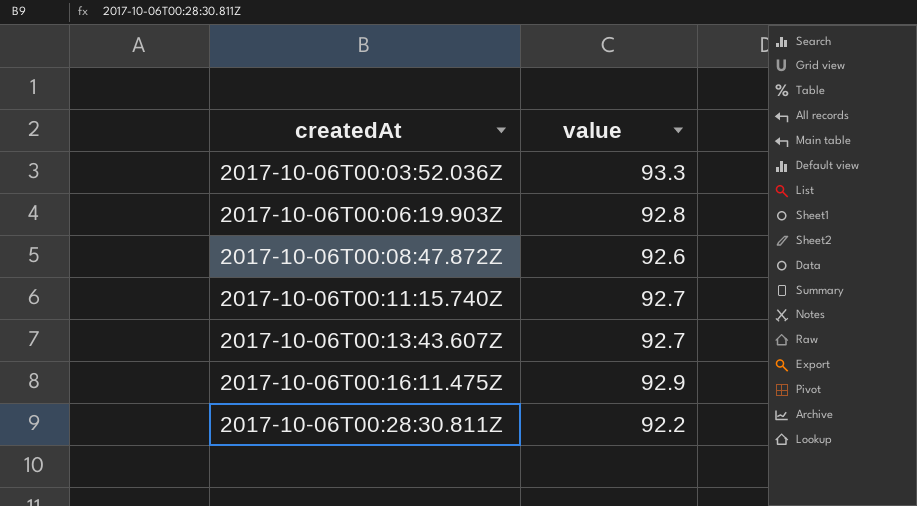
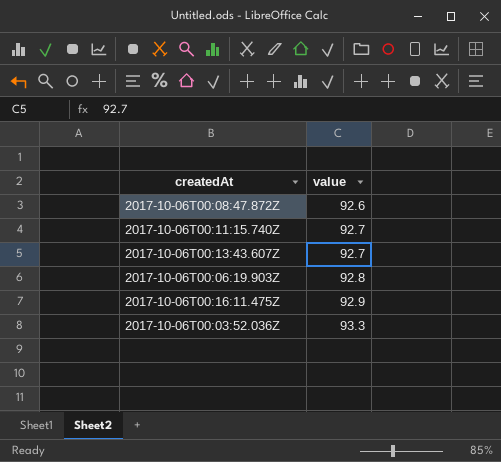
row order: createdAt ascending -> value ascending
row 2017-10-06T00:28:30.811Z: 92.2 -> none

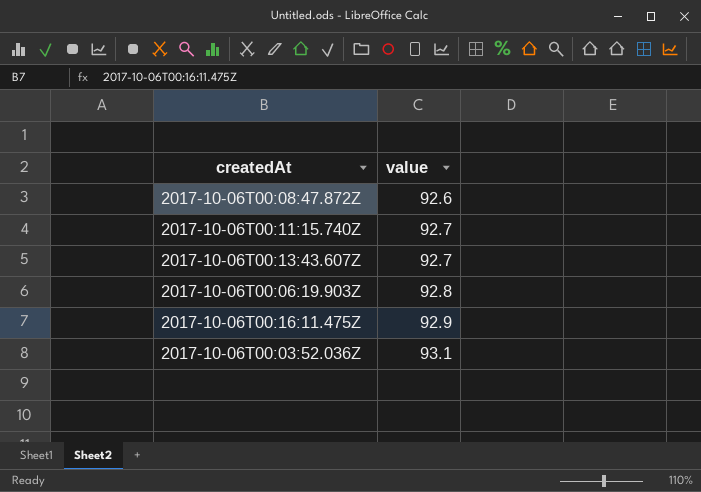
2017-10-06T00:03:52.036Z | value: 93.3 -> 93.1

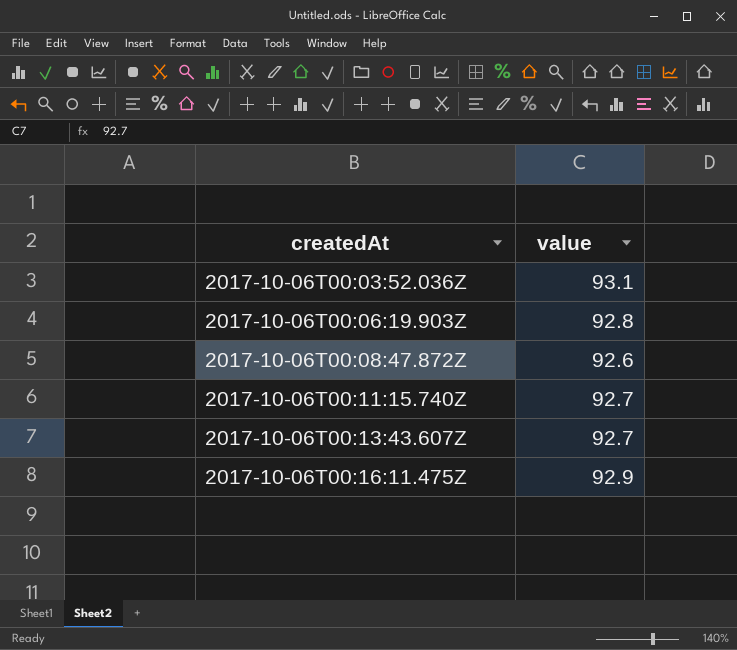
row order: value ascending -> createdAt ascending

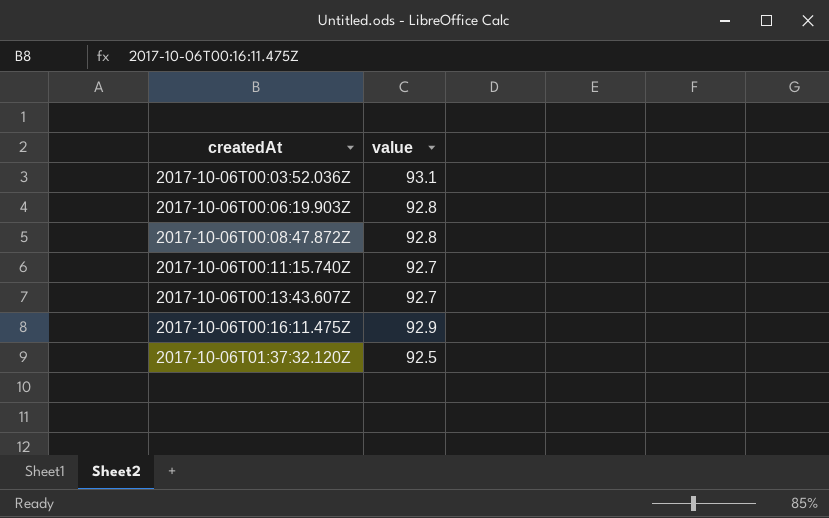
2017-10-06T00:08:47.872Z | value: 92.6 -> 92.8
row 2017-10-06T01:37:32.120Z: none -> 92.5

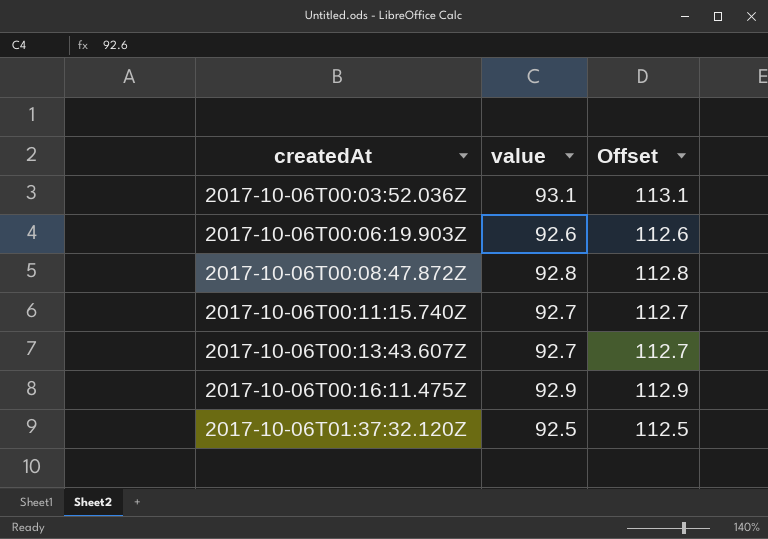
column Offset | formula: none -> [value] + 20
2017-10-06T00:06:19.903Z | value: 92.8 -> 92.6

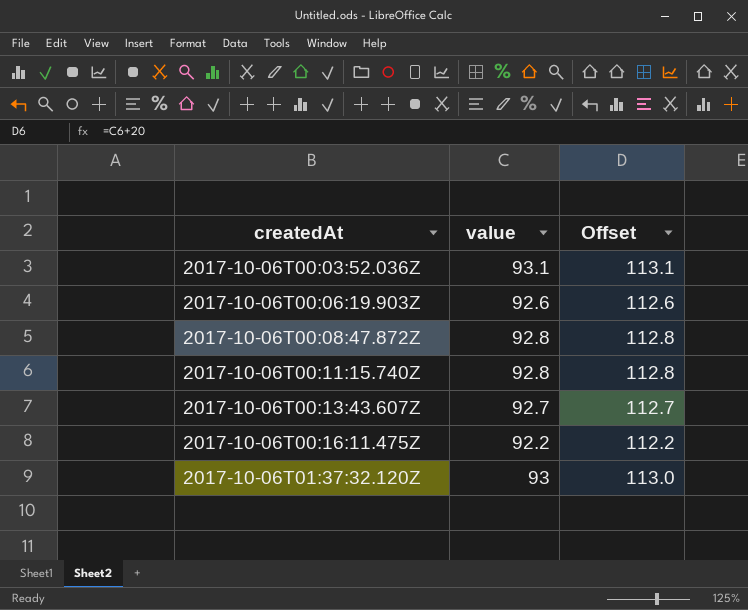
2017-10-06T00:11:15.740Z | value: 92.7 -> 92.8
2017-10-06T00:11:15.740Z | Offset: 112.7 -> 112.8
2017-10-06T00:16:11.475Z | value: 92.9 -> 92.2
2017-10-06T00:16:11.475Z | Offset: 112.9 -> 112.2
2017-10-06T01:37:32.120Z | value: 92.5 -> 93
2017-10-06T01:37:32.120Z | Offset: 112.5 -> 113.0

